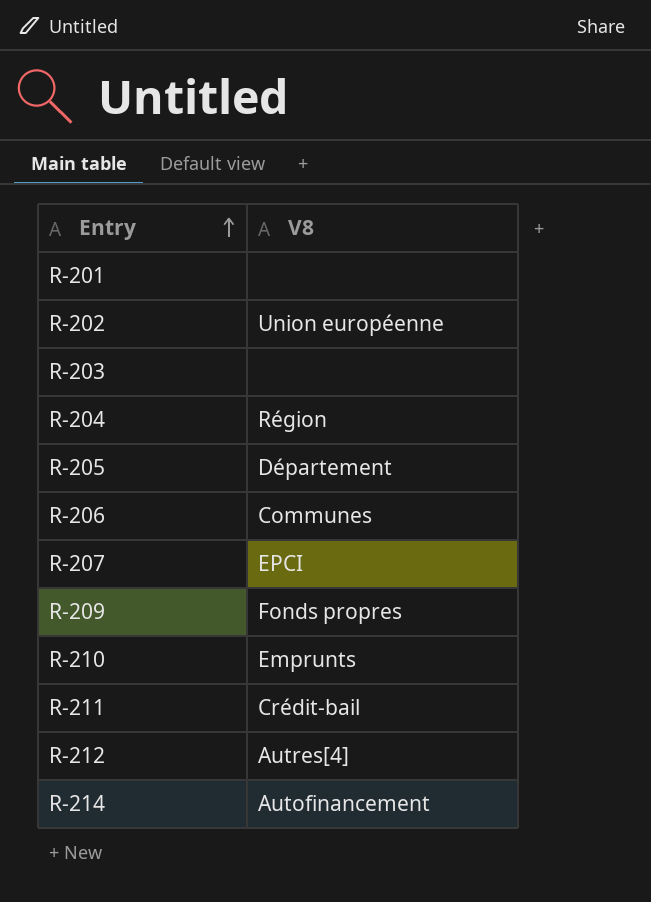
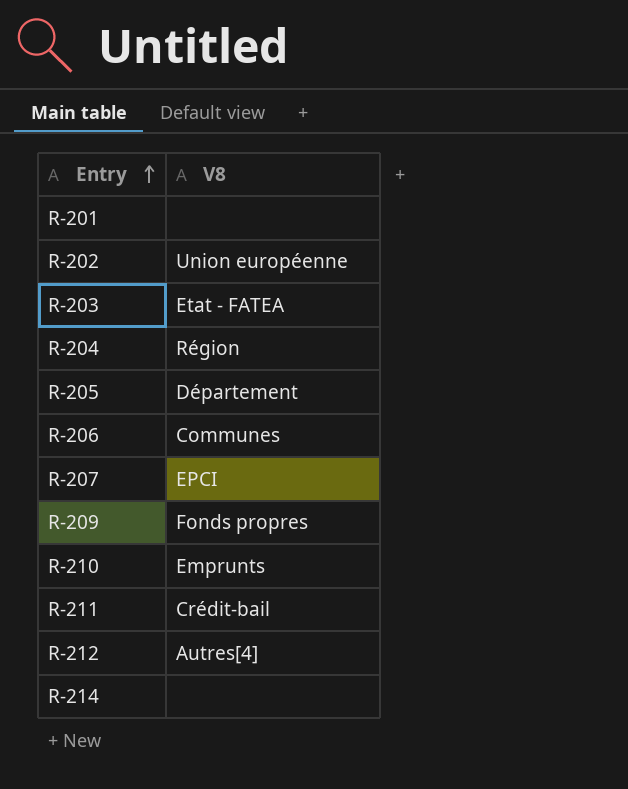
R-203 | V8: none -> Etat - FATEA
R-214 | V8: Autofinancement -> none

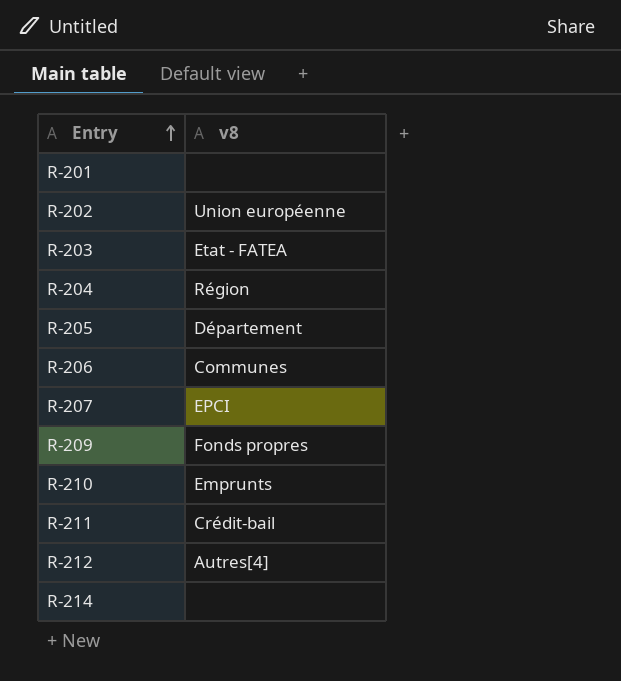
column name: V8 -> v8

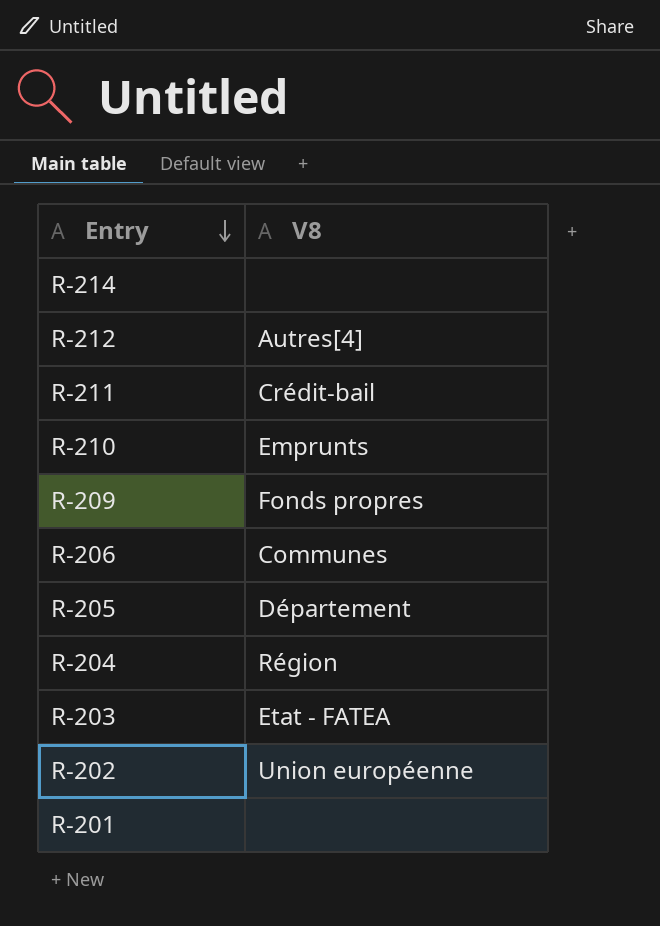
row order: Entry ascending -> Entry descending
column name: v8 -> V8
row R-207: EPCI -> none

